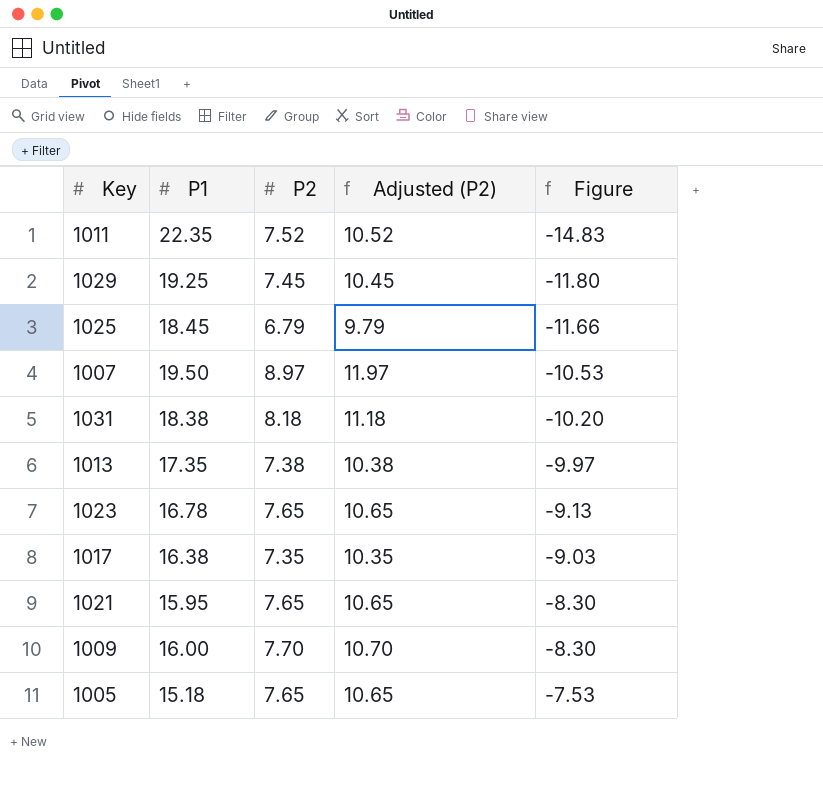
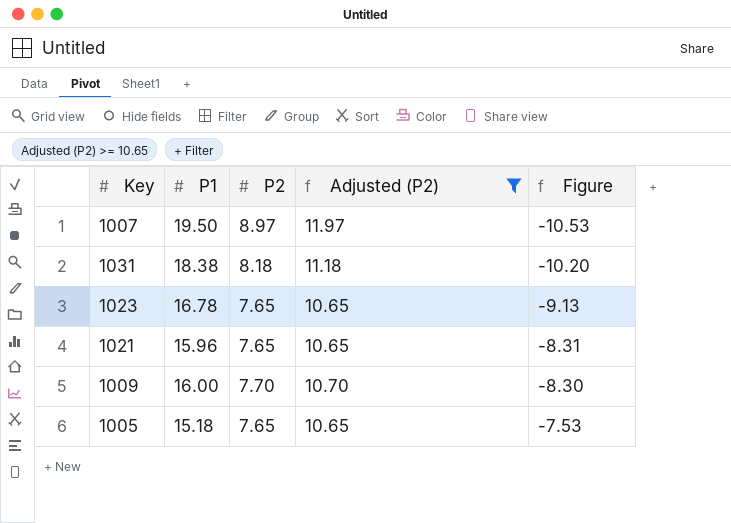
filter: none -> Adjusted (P2) >= 10.65
1021 | P1: 15.95 -> 15.96
1021 | Figure: -8.30 -> -8.31

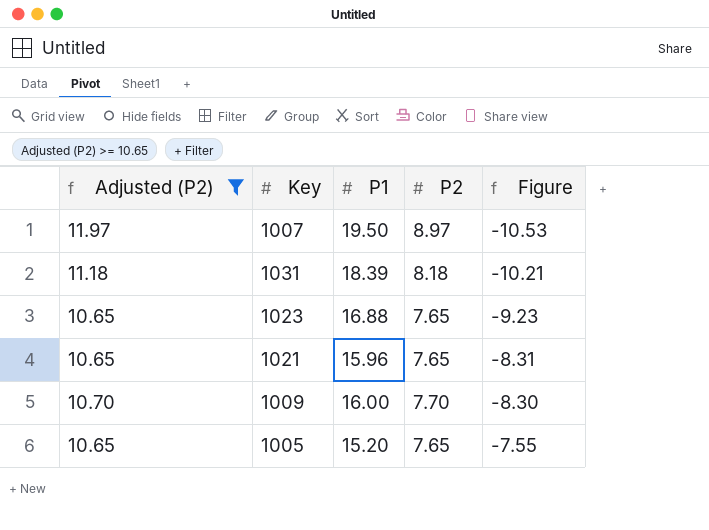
column Adjusted (P2) | position: 4 -> 1
1031 | P1: 18.38 -> 18.39
1031 | Figure: -10.20 -> -10.21
1023 | P1: 16.78 -> 16.88
1023 | Figure: -9.13 -> -9.23
1005 | P1: 15.18 -> 15.20
1005 | Figure: -7.53 -> -7.55

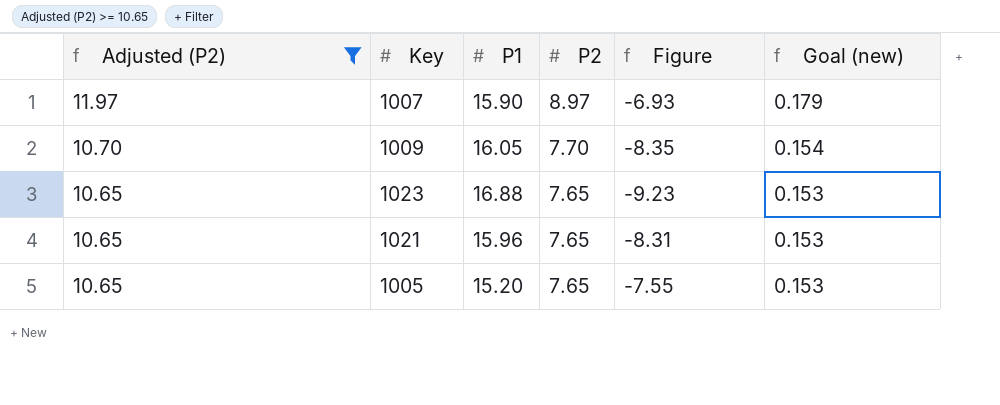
row order: Figure ascending -> Adjusted (P2) descending
column Goal (new) | formula: none -> [P2] * 0.02
row 1031: 11.18 | 18.39 | 8.18 | -10.21 -> none
1007 | P1: 19.50 -> 15.90
1007 | Figure: -10.53 -> -6.93
1009 | P1: 16.00 -> 16.05
1009 | Figure: -8.30 -> -8.35

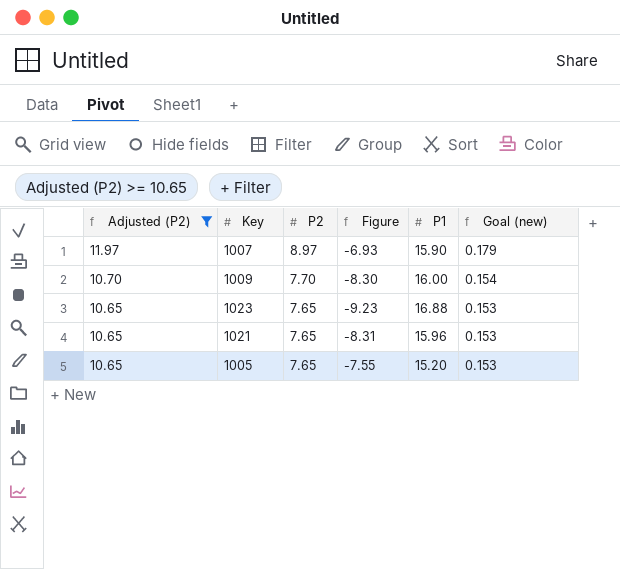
column P1 | position: 3 -> 5
1009 | Figure: -8.35 -> -8.30
1009 | P1: 16.05 -> 16.00

